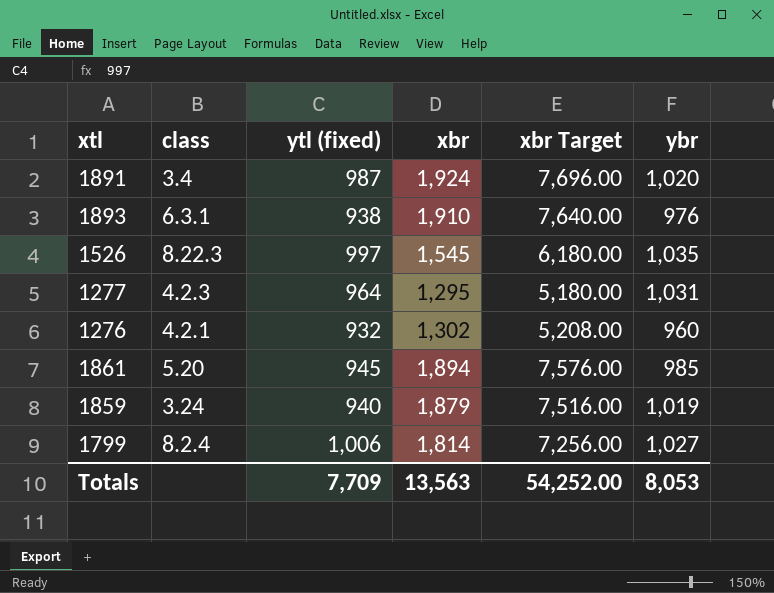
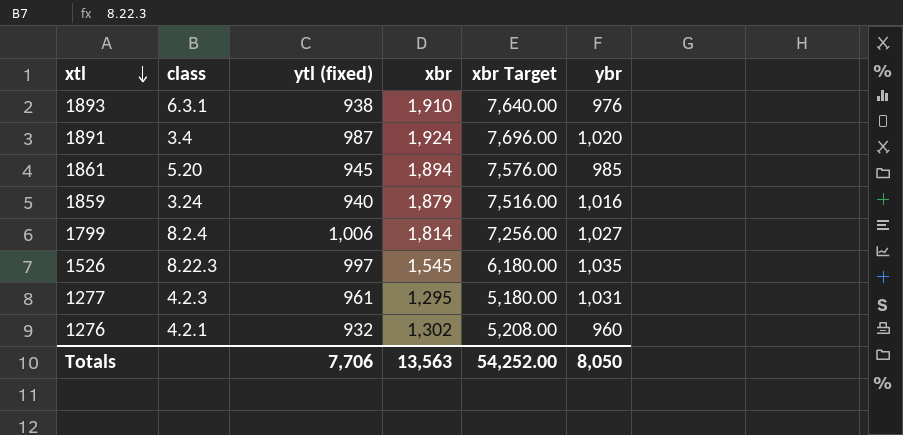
row order: none -> xtl descending
1859 | ybr: 1,019 -> 1,016
1277 | ytl (fixed): 964 -> 961
Totals | ytl (fixed): 7,709 -> 7,706
Totals | ybr: 8,053 -> 8,050

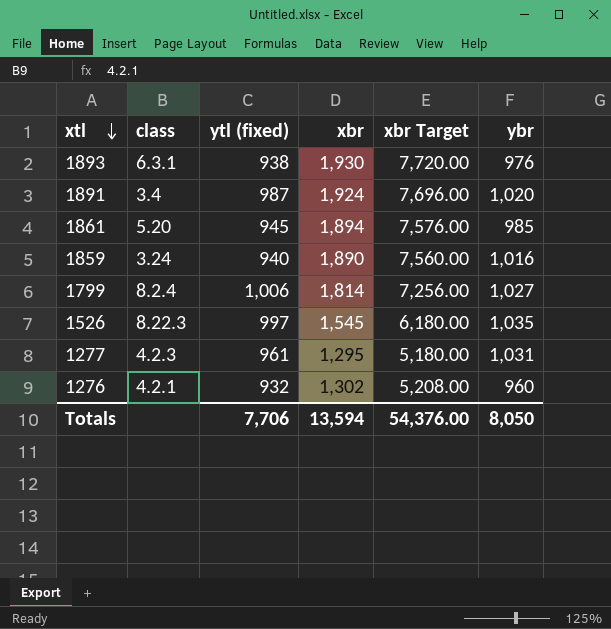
1893 | xbr: 1,910 -> 1,930
1893 | xbr Target: 7,640.00 -> 7,720.00
1859 | xbr: 1,879 -> 1,890
1859 | xbr Target: 7,516.00 -> 7,560.00
Totals | xbr: 13,563 -> 13,594
Totals | xbr Target: 54,252.00 -> 54,376.00

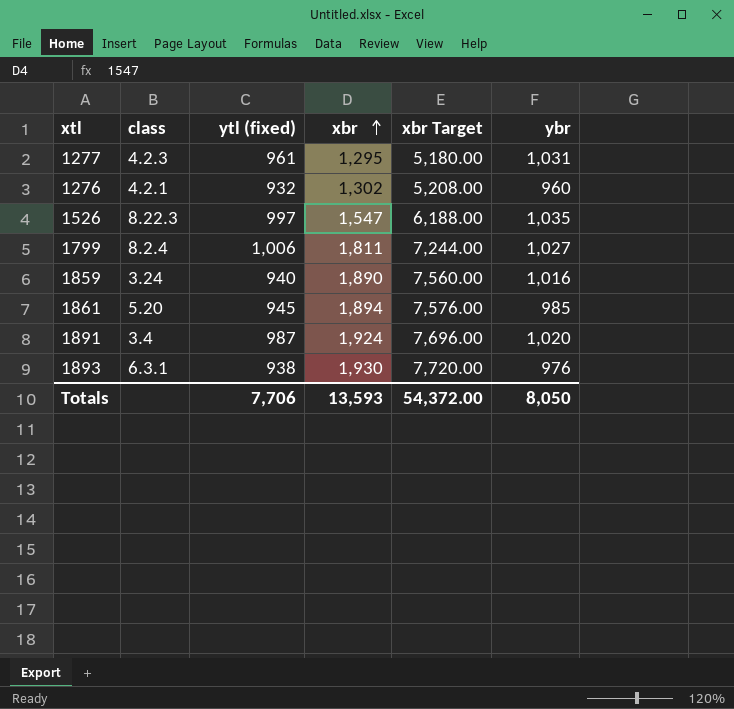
row order: xtl descending -> xbr ascending
1526 | xbr: 1,545 -> 1,547
1526 | xbr Target: 6,180.00 -> 6,188.00
1799 | xbr: 1,814 -> 1,811
1799 | xbr Target: 7,256.00 -> 7,244.00
Totals | xbr: 13,594 -> 13,593
Totals | xbr Target: 54,376.00 -> 54,372.00

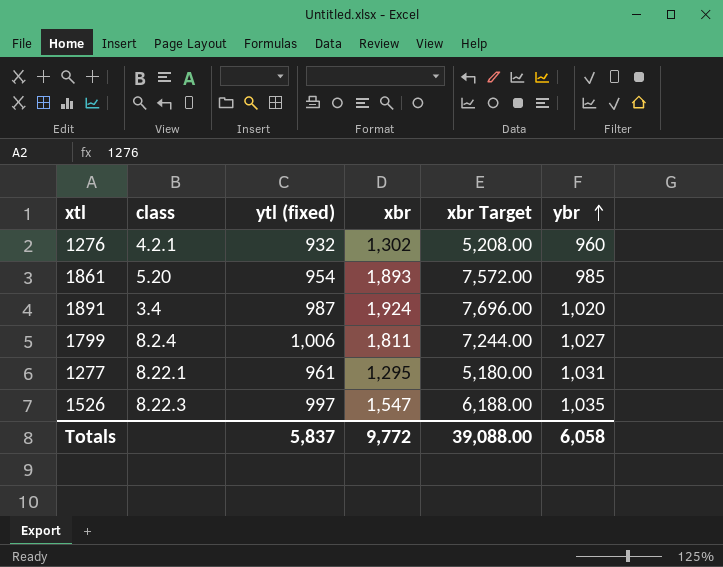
row order: xbr ascending -> ybr ascending
row 1859: 3.24 | 940 | 1,890 | 7,560.00 | 1,016 -> none
row 1893: 6.3.1 | 938 | 1,930 | 7,720.00 | 976 -> none
1861 | ytl (fixed): 945 -> 954
1861 | xbr: 1,894 -> 1,893
1861 | xbr Target: 7,576.00 -> 7,572.00
1277 | class: 4.2.3 -> 8.22.1
Totals | ytl (fixed): 7,706 -> 5,837
Totals | xbr: 13,593 -> 9,772
Totals | xbr Target: 54,372.00 -> 39,088.00
Totals | ybr: 8,050 -> 6,058

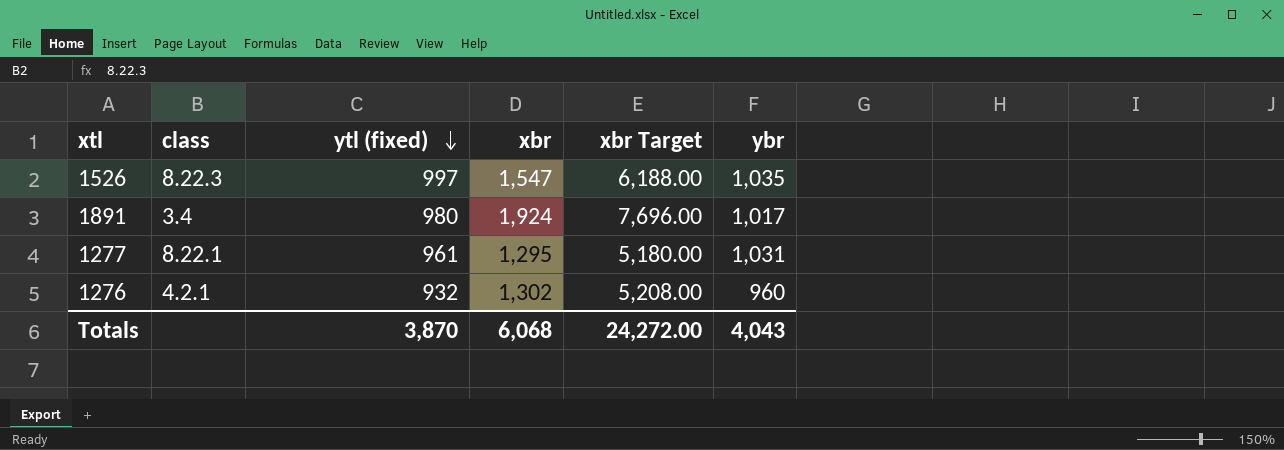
row order: ybr ascending -> ytl (fixed) descending
row 1861: 5.20 | 954 | 1,893 | 7,572.00 | 985 -> none
row 1799: 8.2.4 | 1,006 | 1,811 | 7,244.00 | 1,027 -> none
1891 | ytl (fixed): 987 -> 980
1891 | ybr: 1,020 -> 1,017
Totals | ytl (fixed): 5,837 -> 3,870
Totals | xbr: 9,772 -> 6,068
Totals | xbr Target: 39,088.00 -> 24,272.00
Totals | ybr: 6,058 -> 4,043

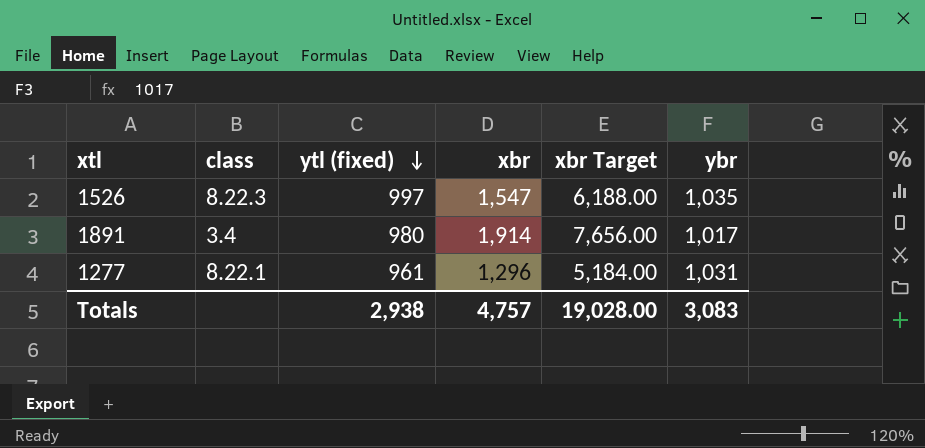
row 1276: 4.2.1 | 932 | 1,302 | 5,208.00 | 960 -> none
1891 | xbr: 1,924 -> 1,914
1891 | xbr Target: 7,696.00 -> 7,656.00
1277 | xbr: 1,295 -> 1,296
1277 | xbr Target: 5,180.00 -> 5,184.00
Totals | ytl (fixed): 3,870 -> 2,938
Totals | xbr: 6,068 -> 4,757
Totals | xbr Target: 24,272.00 -> 19,028.00
Totals | ybr: 4,043 -> 3,083

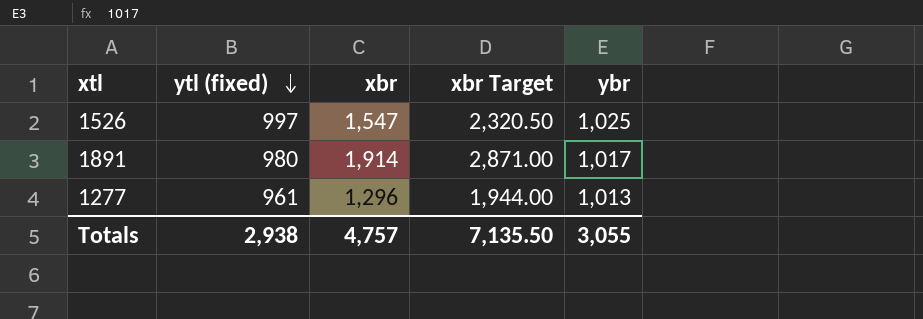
column class | position: 2 -> none
column xbr Target | formula: [xbr] * 4 -> [xbr] * 1.5
1526 | ybr: 1,035 -> 1,025
1277 | ybr: 1,031 -> 1,013
Totals | xbr Target: 19,028.00 -> 7,135.50
Totals | ybr: 3,083 -> 3,055

